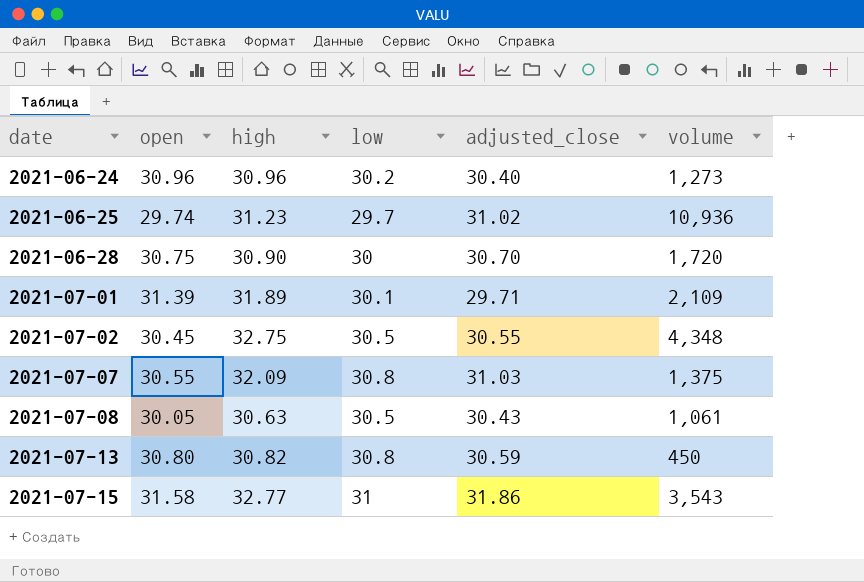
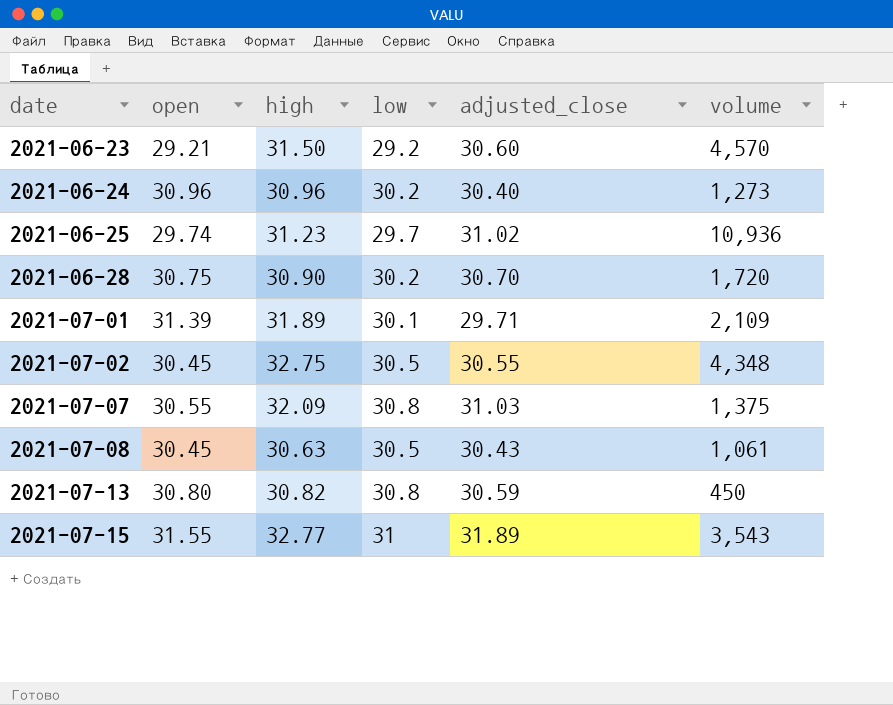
row 2021-06-23: none -> 29.21 | 31.50 | 29.2 | 30.60 | 4,570
2021-06-28 | low: 30 -> 30.2
2021-07-08 | open: 30.05 -> 30.45
2021-07-15 | open: 31.58 -> 31.55
2021-07-15 | adjusted_close: 31.86 -> 31.89

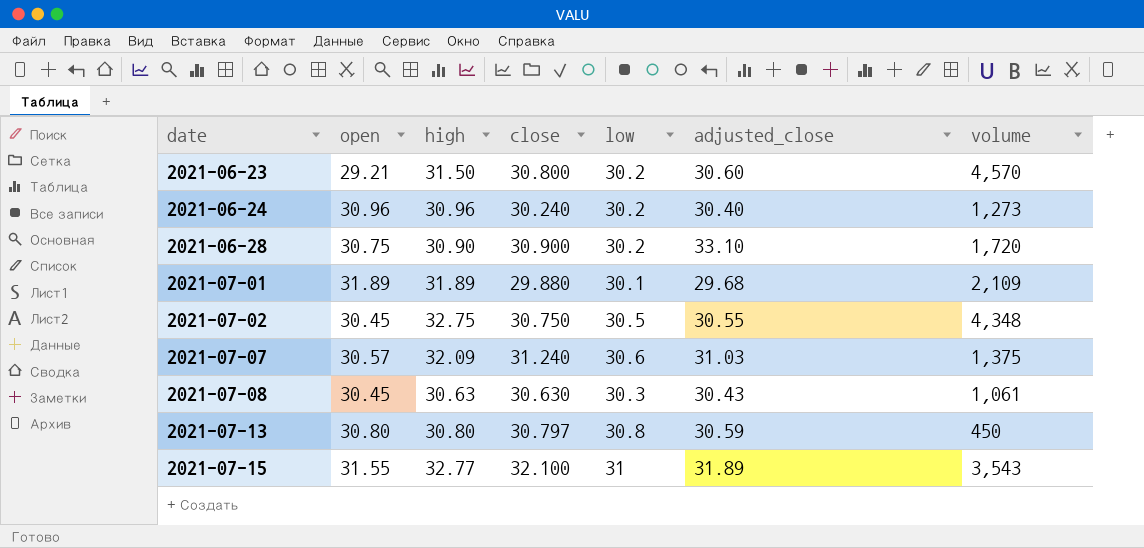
column close | position: none -> 4
row 2021-06-25: 29.74 | 31.23 | 29.7 | 31.02 | 10,936 -> none
2021-06-23 | low: 29.2 -> 30.2
2021-06-28 | adjusted_close: 30.70 -> 33.10
2021-07-01 | open: 31.39 -> 31.89
2021-07-01 | adjusted_close: 29.71 -> 29.68
2021-07-07 | open: 30.55 -> 30.57
2021-07-07 | low: 30.8 -> 30.6
2021-07-08 | low: 30.5 -> 30.3
2021-07-13 | high: 30.82 -> 30.80

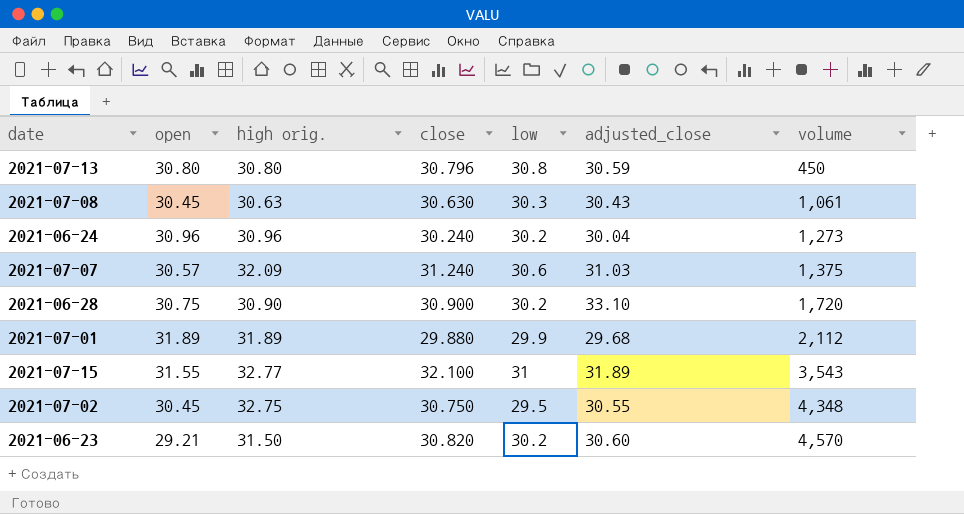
row order: date ascending -> volume ascending
column name: high -> high orig.
2021-07-13 | close: 30.797 -> 30.796
2021-06-24 | adjusted_close: 30.40 -> 30.04
2021-07-01 | low: 30.1 -> 29.9
2021-07-01 | volume: 2,109 -> 2,112
2021-07-02 | low: 30.5 -> 29.5
2021-06-23 | close: 30.800 -> 30.820

